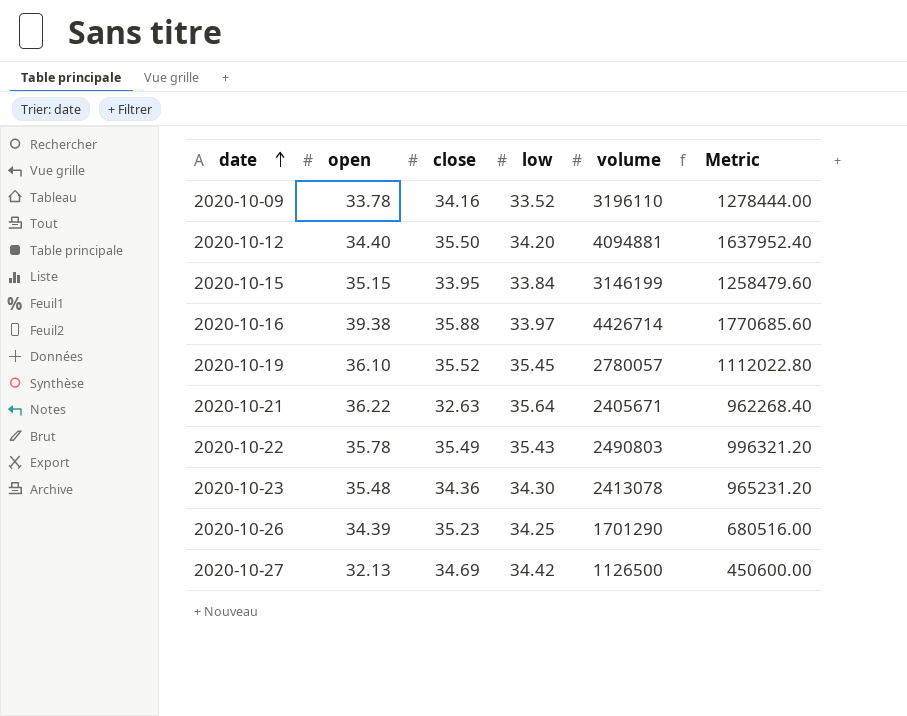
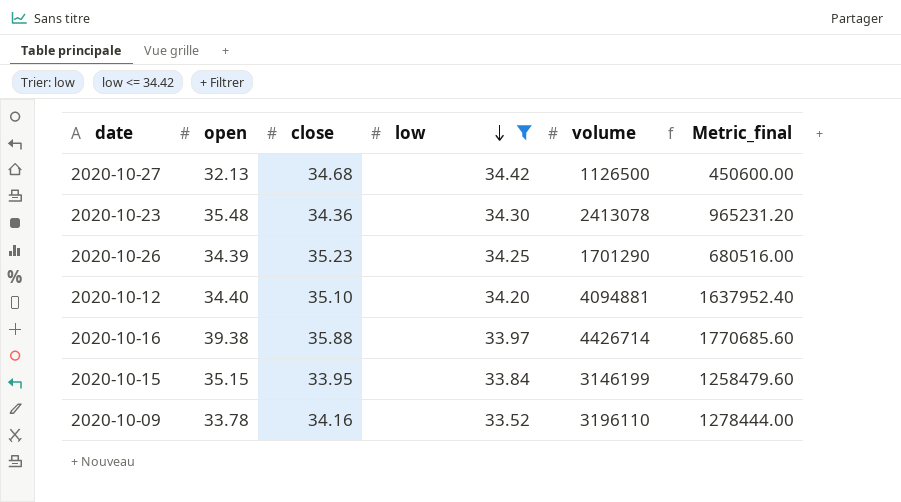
filter: none -> low <= 34.42
row order: date ascending -> low descending
column name: Metric -> Metric_final
2020-10-27 | close: 34.69 -> 34.68
2020-10-12 | close: 35.50 -> 35.10

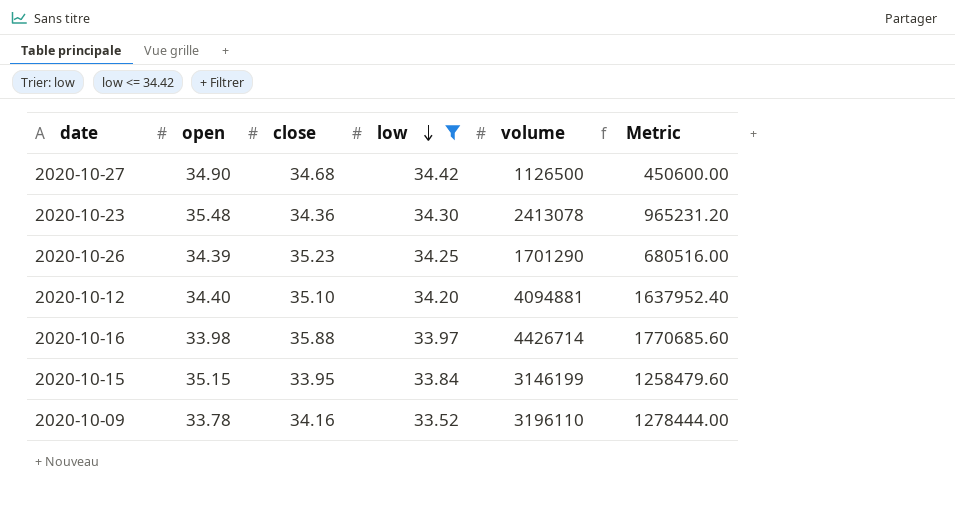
column name: Metric_final -> Metric
2020-10-27 | open: 32.13 -> 34.90
2020-10-16 | open: 39.38 -> 33.98

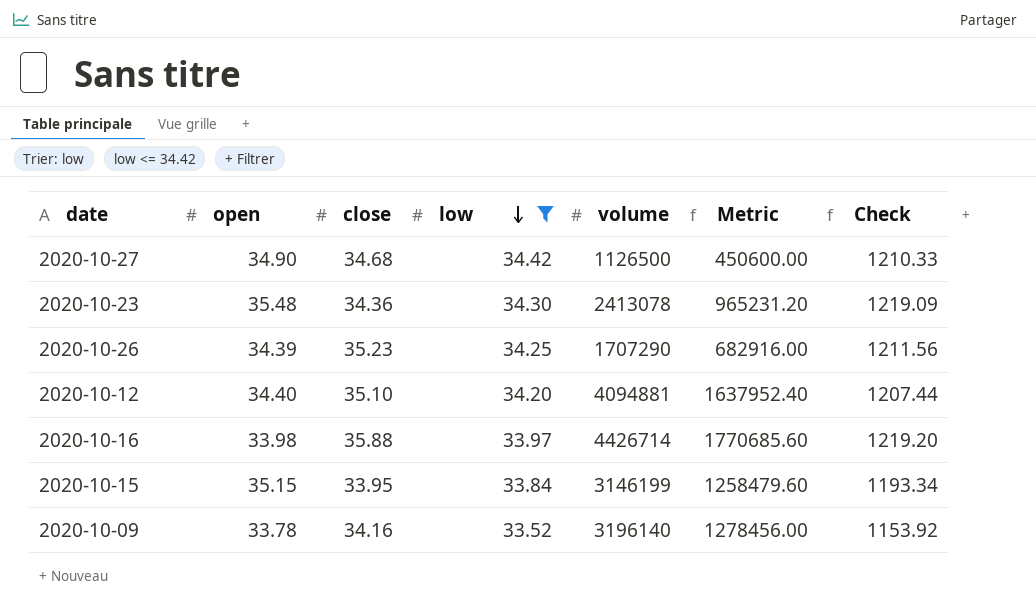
column Check | formula: none -> [open] * [close]
2020-10-26 | volume: 1701290 -> 1707290
2020-10-26 | Metric: 680516.00 -> 682916.00
2020-10-09 | volume: 3196110 -> 3196140
2020-10-09 | Metric: 1278444.00 -> 1278456.00

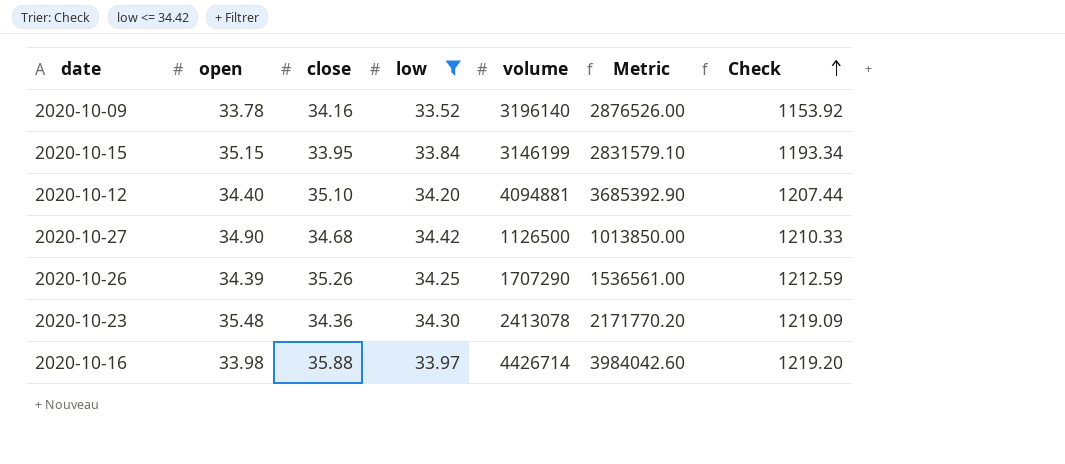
row order: low descending -> Check ascending
column Metric | formula: [volume] * 0.4 -> [volume] * 0.9
2020-10-26 | close: 35.23 -> 35.26
2020-10-26 | Check: 1211.56 -> 1212.59

